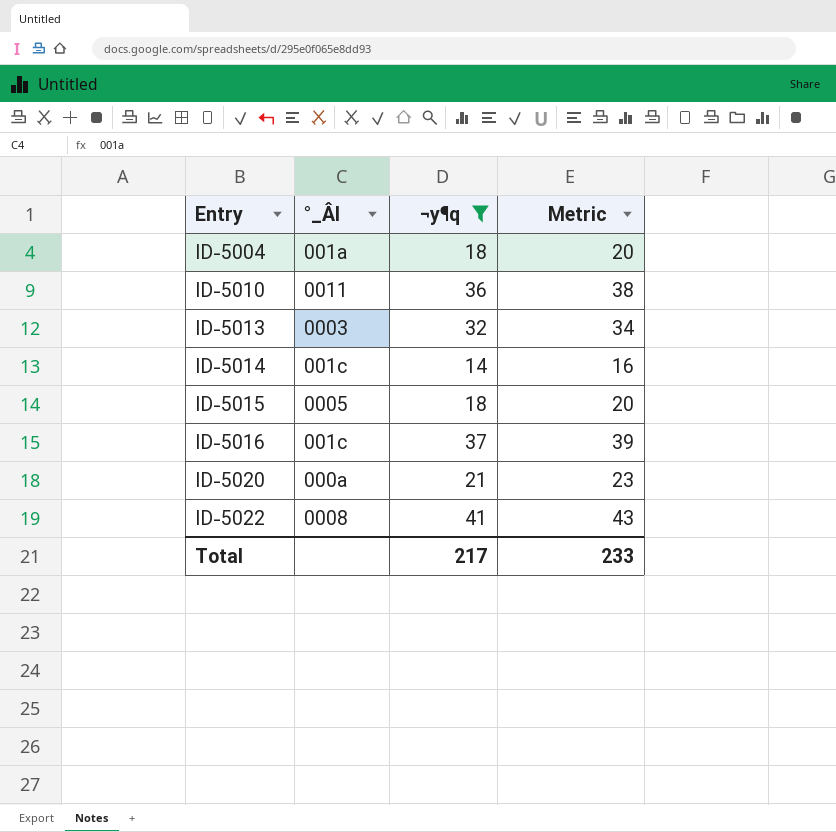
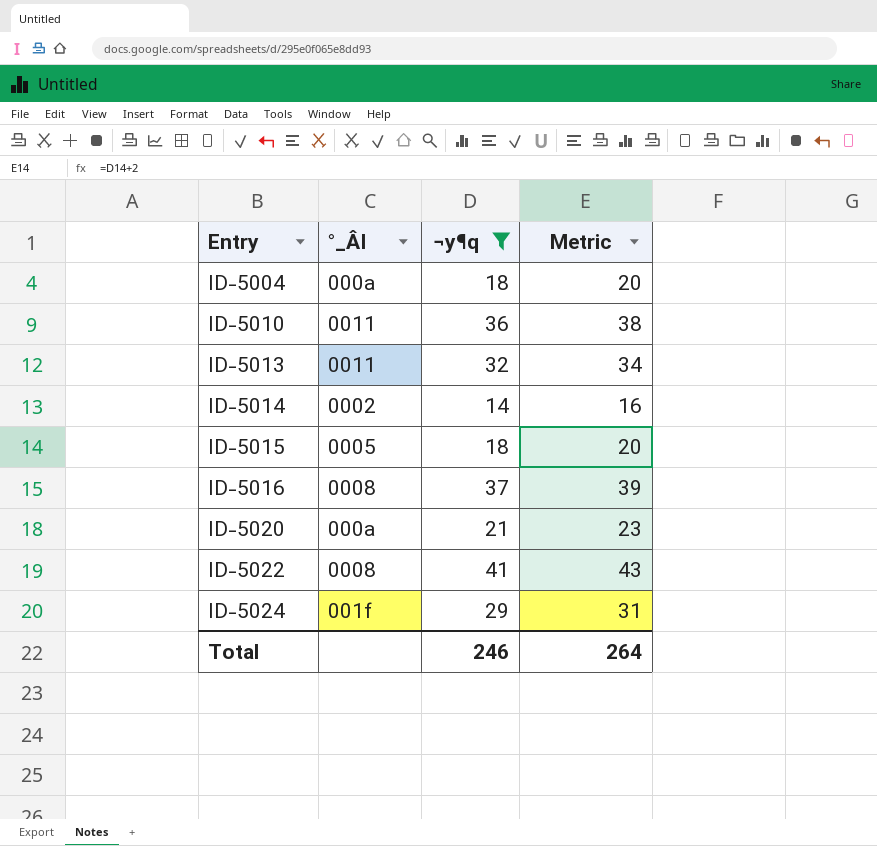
ID-5004 | °_ÂI: 001a -> 000a
ID-5013 | °_ÂI: 0003 -> 0011
ID-5014 | °_ÂI: 001c -> 0002
ID-5016 | °_ÂI: 001c -> 0008
row ID-5024: none -> 001f | 29 | 31
Total | ¬y¶q: 217 -> 246
Total | Metric: 233 -> 264

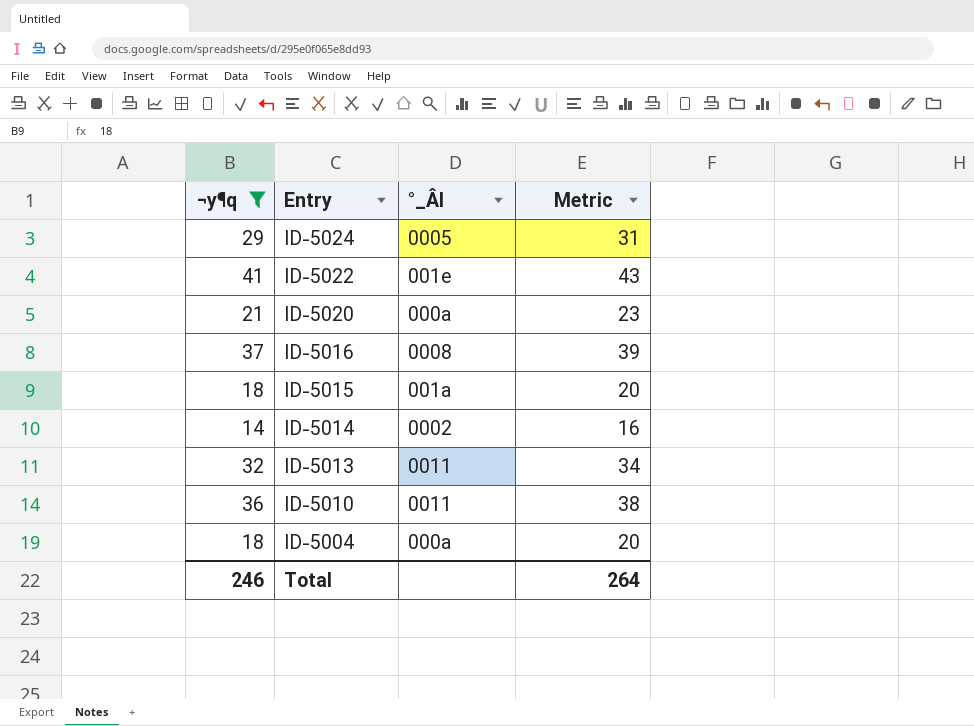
row order: Entry ascending -> Entry descending
column ¬y¶q | position: 3 -> 1
ID-5024 | °_ÂI: 001f -> 0005
ID-5022 | °_ÂI: 0008 -> 001e
ID-5015 | °_ÂI: 0005 -> 001a

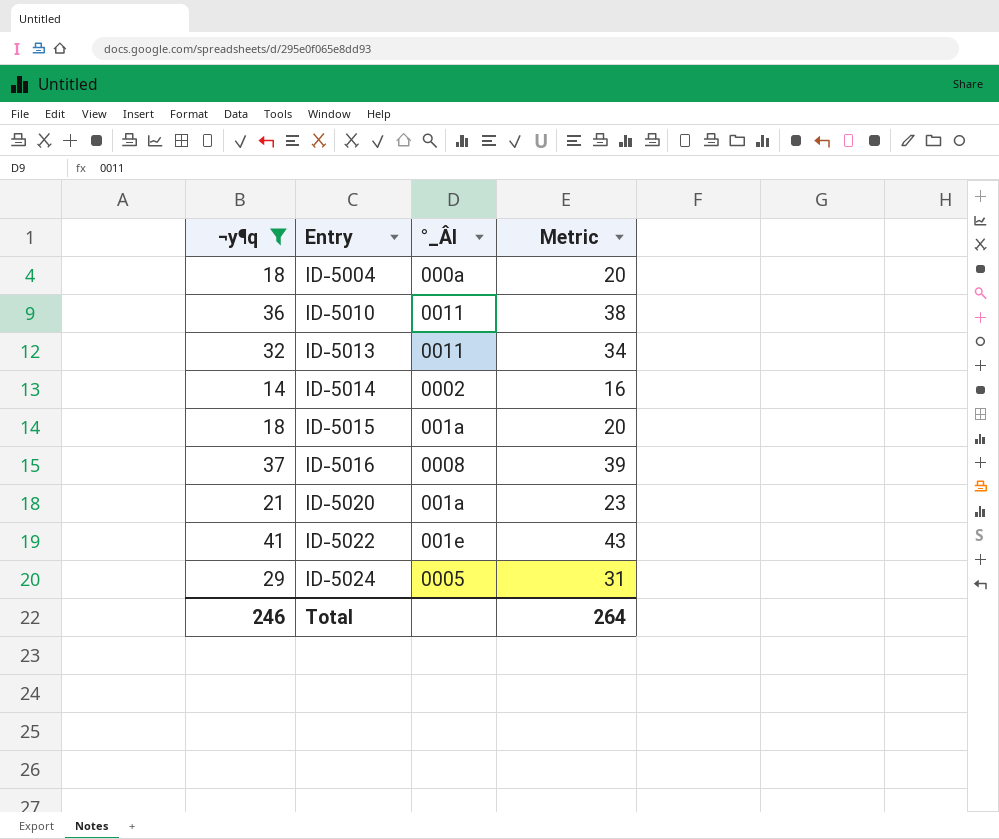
row order: Entry descending -> Entry ascending
ID-5020 | °_ÂI: 000a -> 001a

